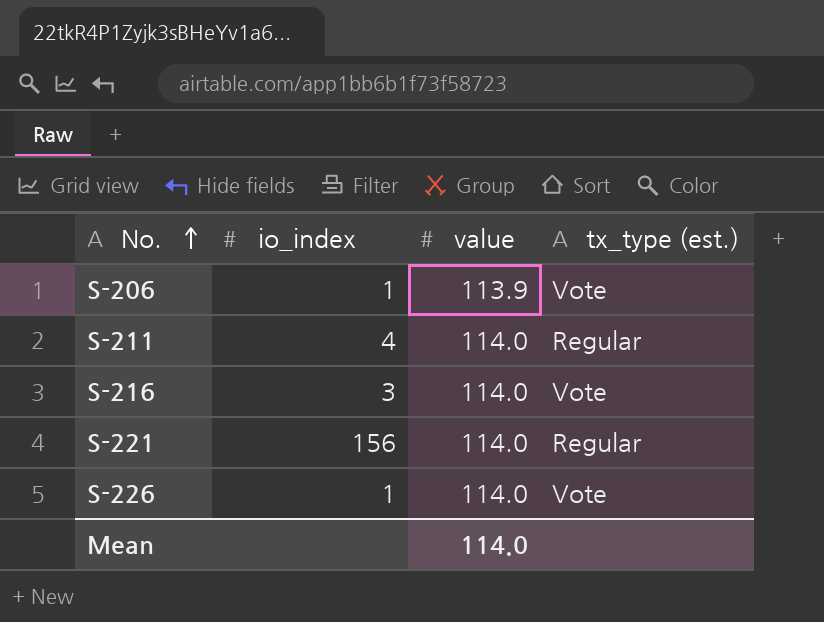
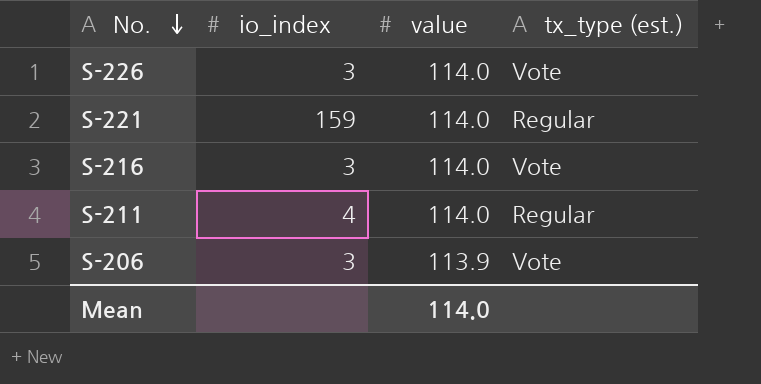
row order: No. ascending -> No. descending
S-226 | io_index: 1 -> 3
S-221 | io_index: 156 -> 159
S-206 | io_index: 1 -> 3

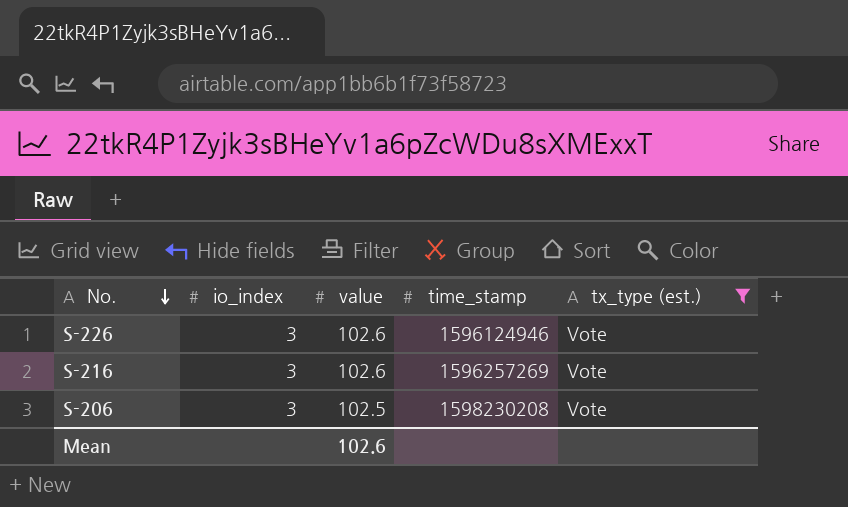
filter: none -> tx_type (est.) = Vote
column time_stamp | position: none -> 4
S-226 | value: 114.0 -> 102.6
S-216 | value: 114.0 -> 102.6
S-206 | value: 113.9 -> 102.5
Mean | value: 114.0 -> 102.6

